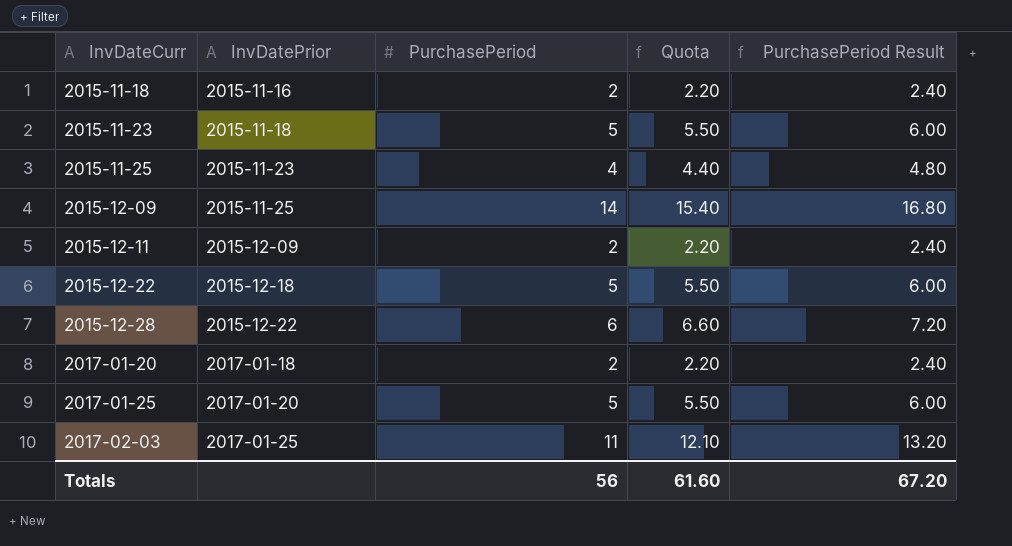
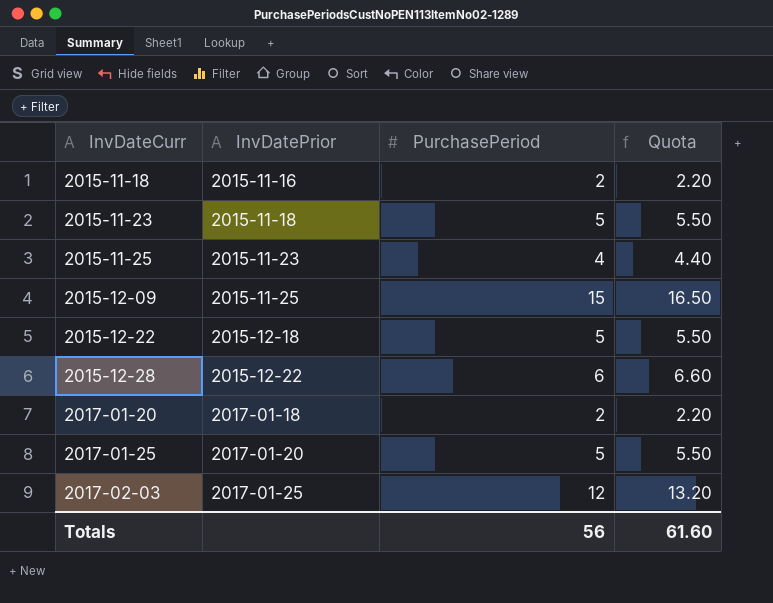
column PurchasePeriod Result | formula: [PurchasePeriod] * 1.2 -> none
row 2015-12-11: 2015-12-09 | 2 | 2.20 | 2.40 -> none
2015-12-09 | PurchasePeriod: 14 -> 15
2015-12-09 | Quota: 15.40 -> 16.50
2017-02-03 | PurchasePeriod: 11 -> 12
2017-02-03 | Quota: 12.10 -> 13.20

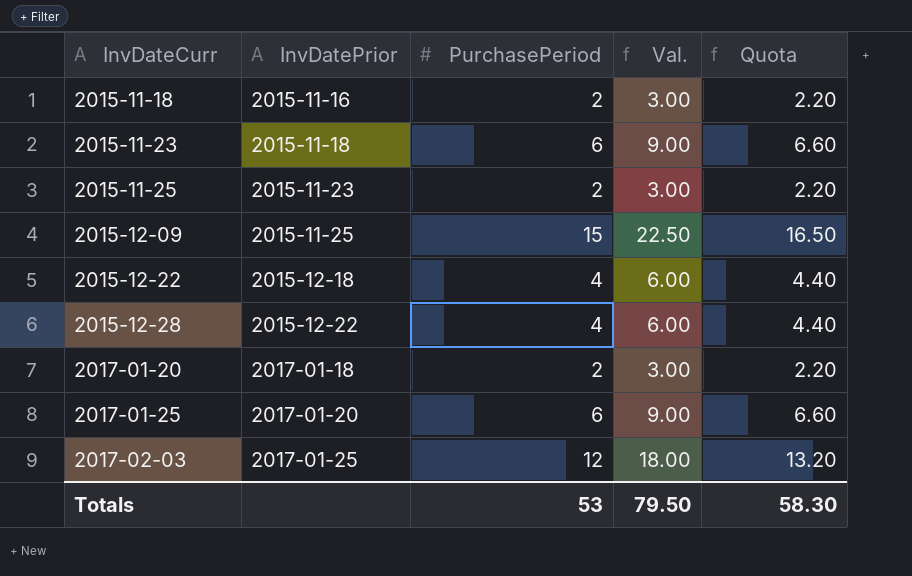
column Val. | formula: none -> [PurchasePeriod] * 1.5
2015-11-23 | PurchasePeriod: 5 -> 6
2015-11-23 | Quota: 5.50 -> 6.60
2015-11-25 | PurchasePeriod: 4 -> 2
2015-11-25 | Quota: 4.40 -> 2.20
2015-12-22 | PurchasePeriod: 5 -> 4
2015-12-22 | Quota: 5.50 -> 4.40
2015-12-28 | PurchasePeriod: 6 -> 4
2015-12-28 | Quota: 6.60 -> 4.40
2017-01-25 | PurchasePeriod: 5 -> 6
2017-01-25 | Quota: 5.50 -> 6.60
Totals | PurchasePeriod: 56 -> 53
Totals | Quota: 61.60 -> 58.30

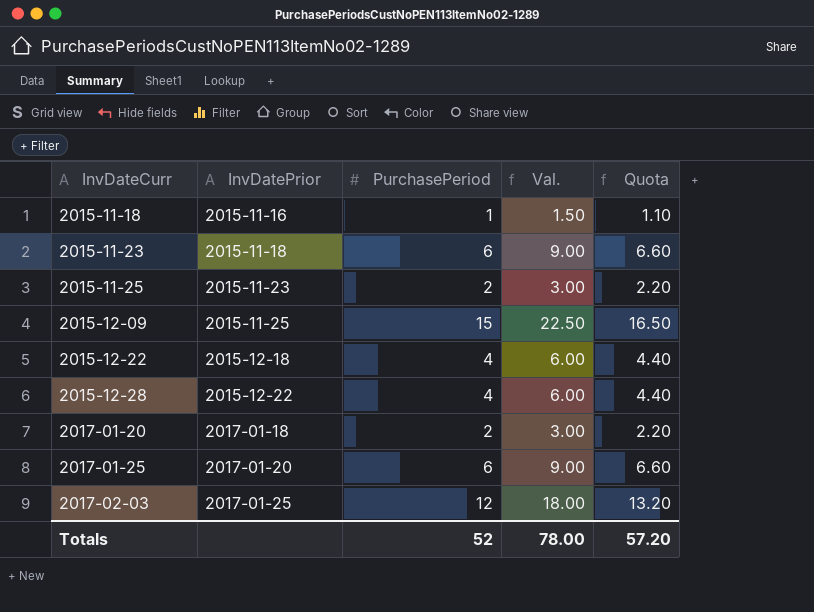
2015-11-18 | PurchasePeriod: 2 -> 1
2015-11-18 | Val.: 3.00 -> 1.50
2015-11-18 | Quota: 2.20 -> 1.10
Totals | PurchasePeriod: 53 -> 52
Totals | Val.: 79.50 -> 78.00
Totals | Quota: 58.30 -> 57.20

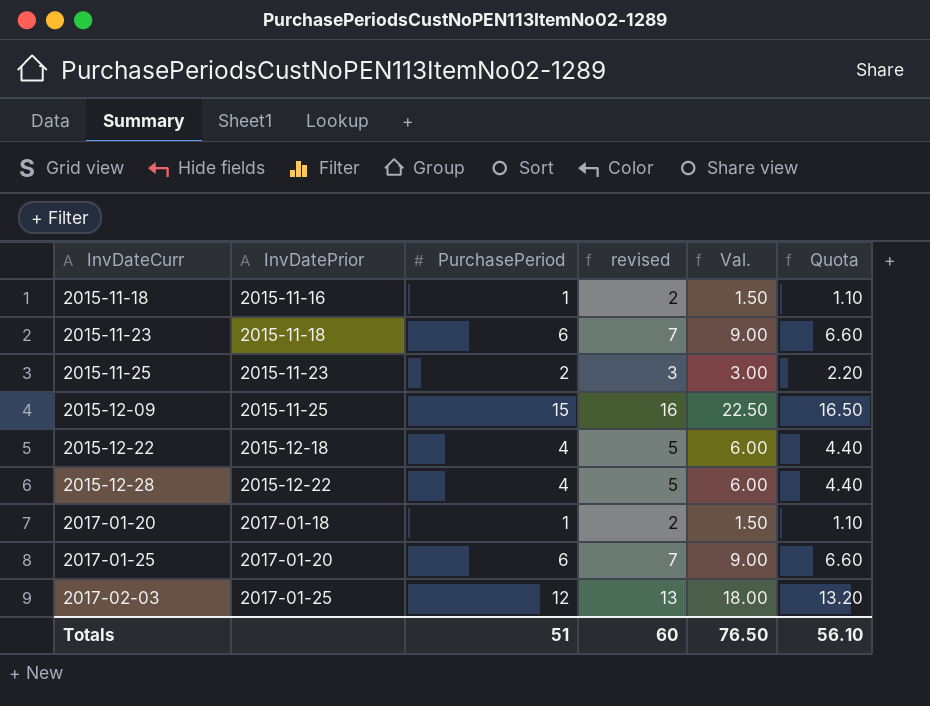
column revised | formula: none -> [PurchasePeriod] + 1
2017-01-20 | PurchasePeriod: 2 -> 1
2017-01-20 | Val.: 3.00 -> 1.50
2017-01-20 | Quota: 2.20 -> 1.10
Totals | PurchasePeriod: 52 -> 51
Totals | Val.: 78.00 -> 76.50
Totals | Quota: 57.20 -> 56.10

